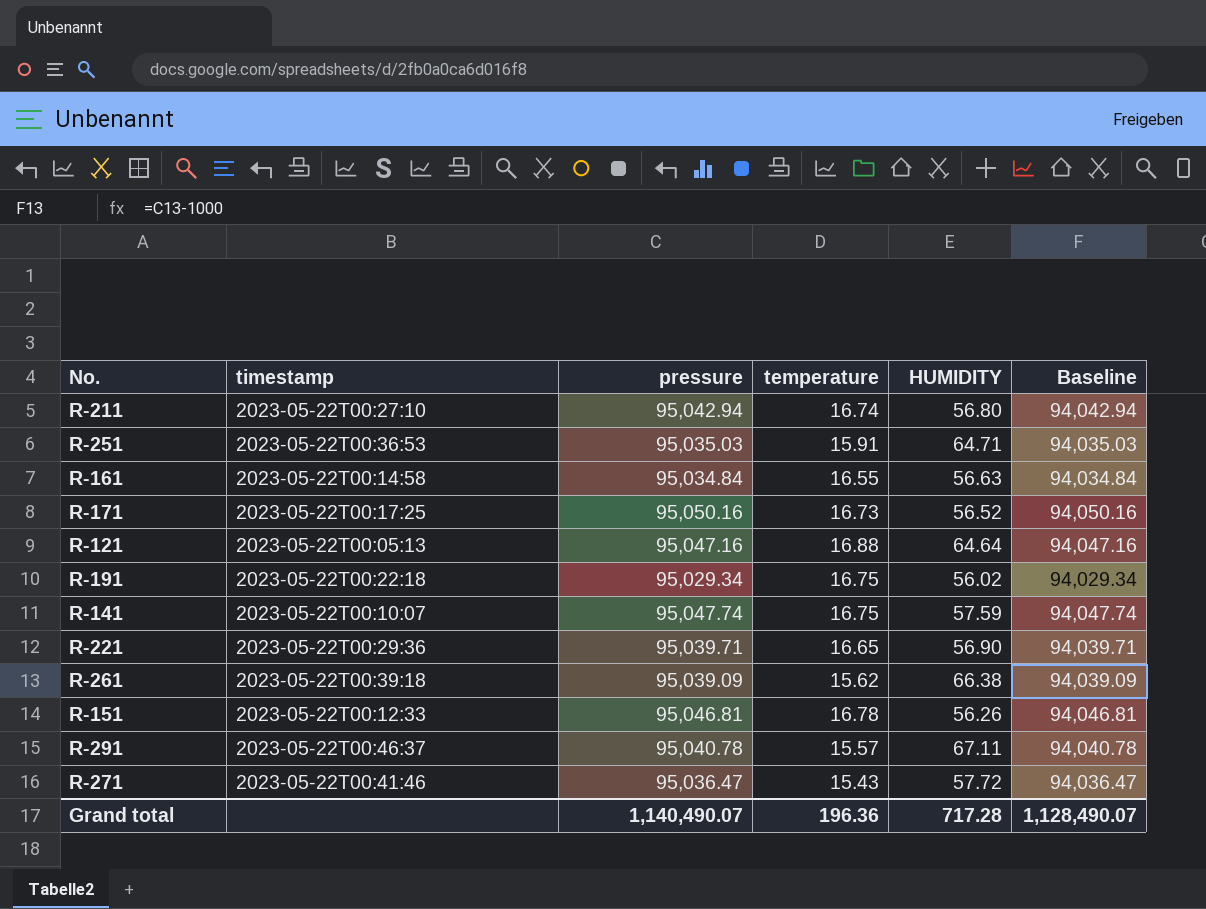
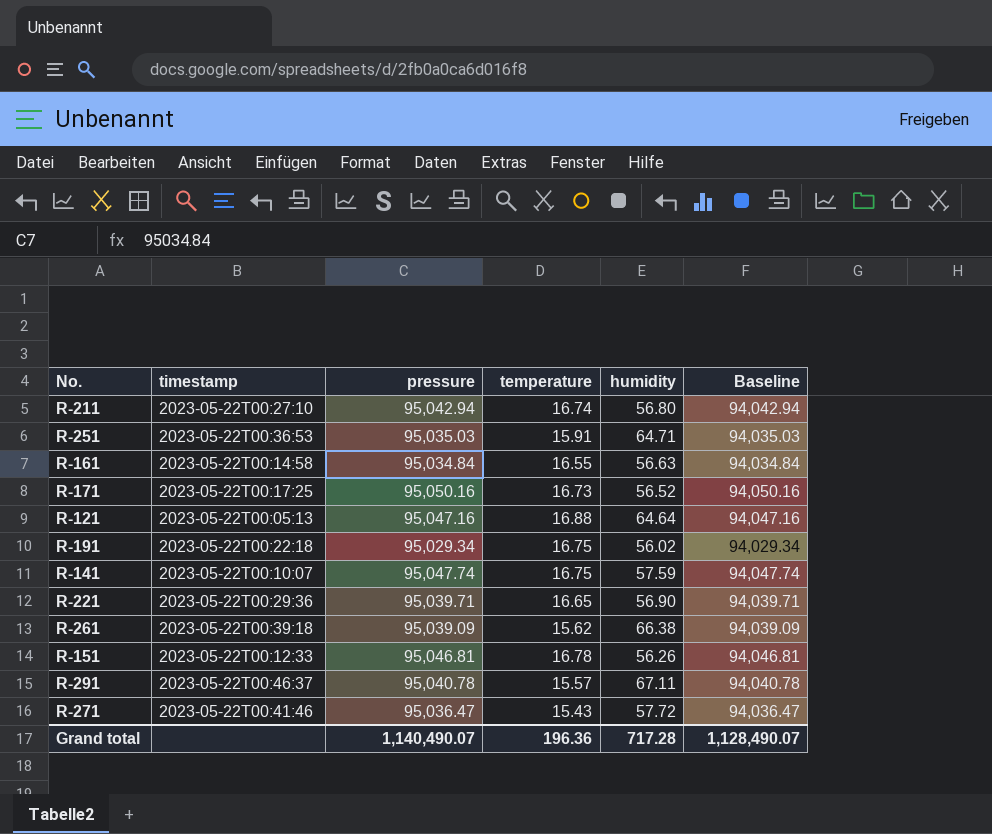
column name: HUMIDITY -> humidity

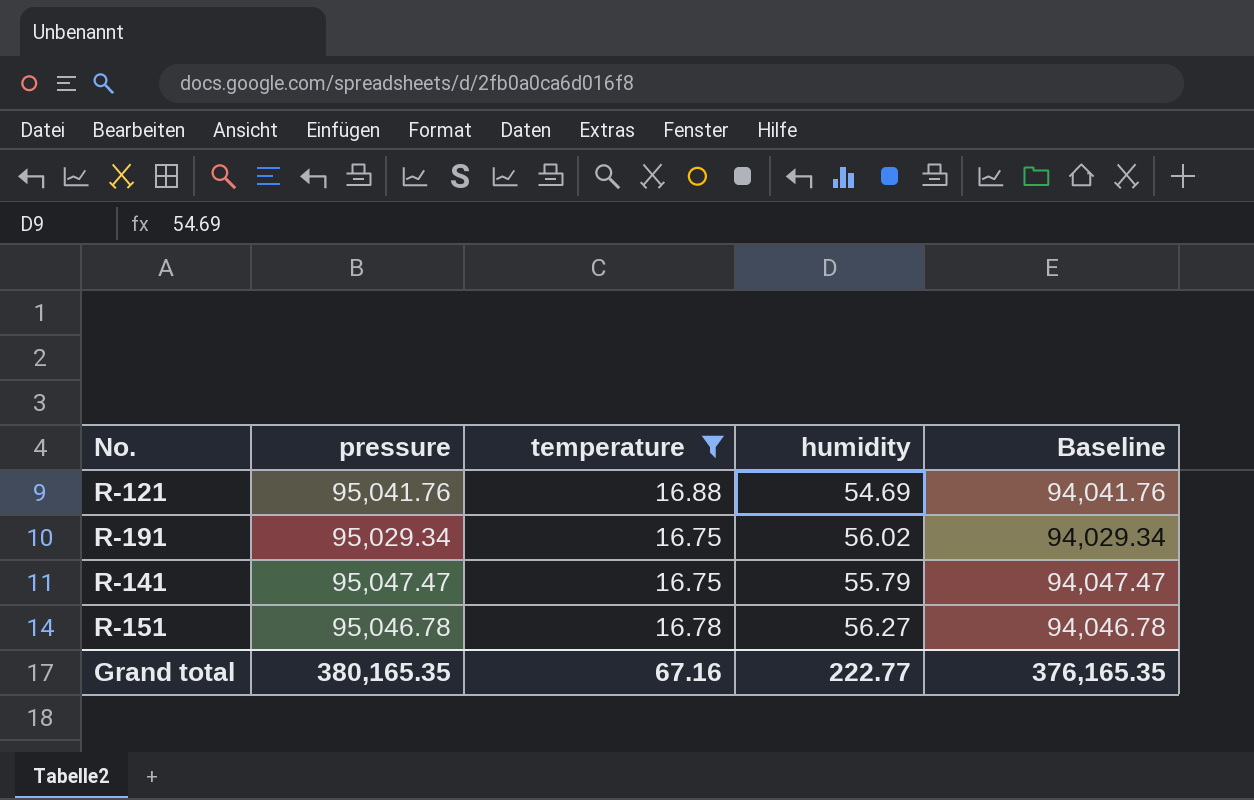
filter: none -> temperature >= 16.75
column timestamp | position: 2 -> none
R-121 | pressure: 95,047.16 -> 95,041.76
R-121 | humidity: 64.64 -> 54.69
R-121 | Baseline: 94,047.16 -> 94,041.76
R-141 | pressure: 95,047.74 -> 95,047.47
R-141 | humidity: 57.59 -> 55.79
R-141 | Baseline: 94,047.74 -> 94,047.47
R-151 | pressure: 95,046.81 -> 95,046.78
R-151 | humidity: 56.26 -> 56.27
R-151 | Baseline: 94,046.81 -> 94,046.78
Grand total | pressure: 1,140,490.07 -> 380,165.35
Grand total | temperature: 196.36 -> 67.16
Grand total | humidity: 717.28 -> 222.77
Grand total | Baseline: 1,128,490.07 -> 376,165.35

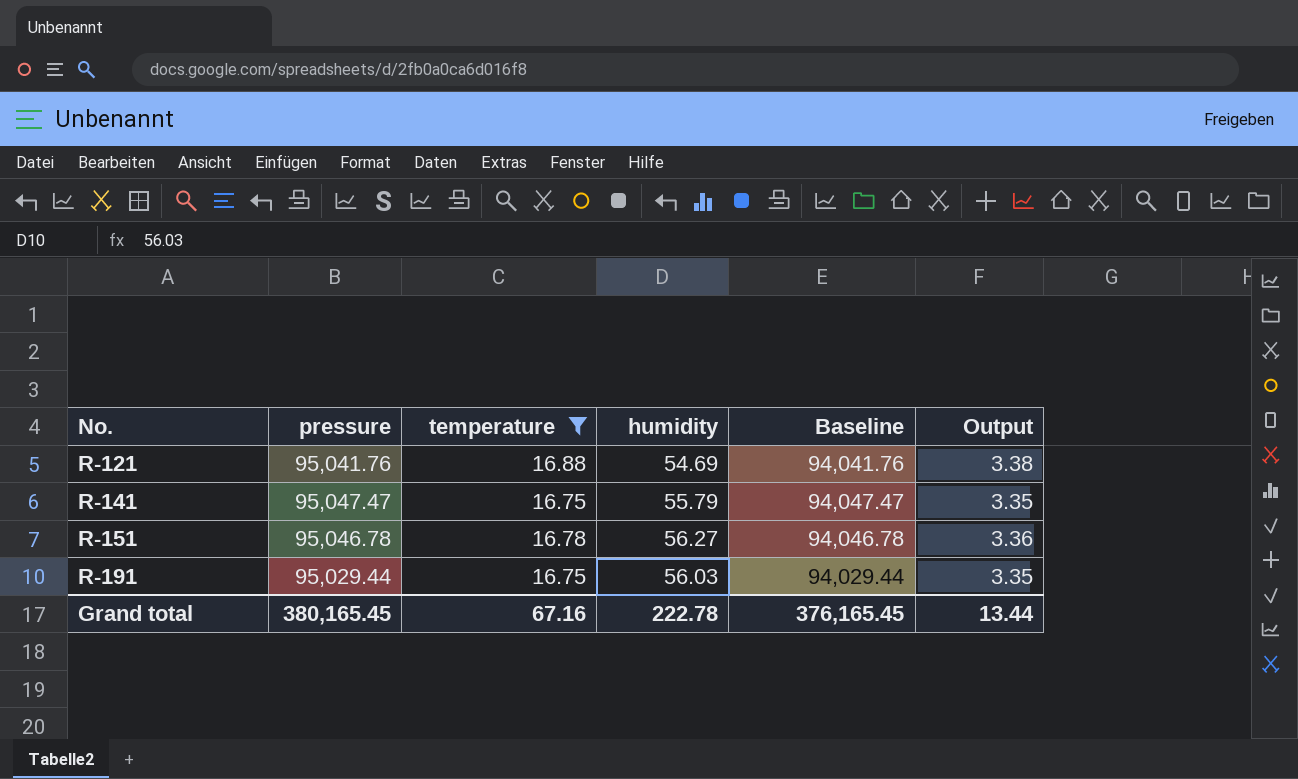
row order: none -> No. ascending
column Output | formula: none -> [temperature] * 0.2
R-191 | pressure: 95,029.34 -> 95,029.44
R-191 | humidity: 56.02 -> 56.03
R-191 | Baseline: 94,029.34 -> 94,029.44
Grand total | pressure: 380,165.35 -> 380,165.45
Grand total | humidity: 222.77 -> 222.78
Grand total | Baseline: 376,165.35 -> 376,165.45

